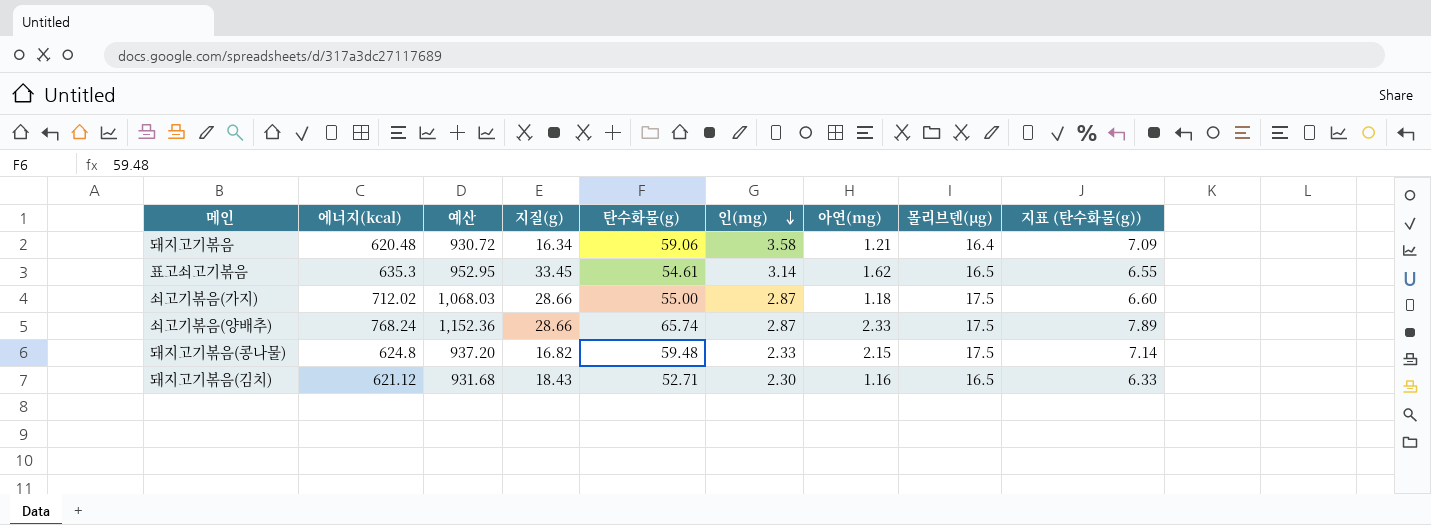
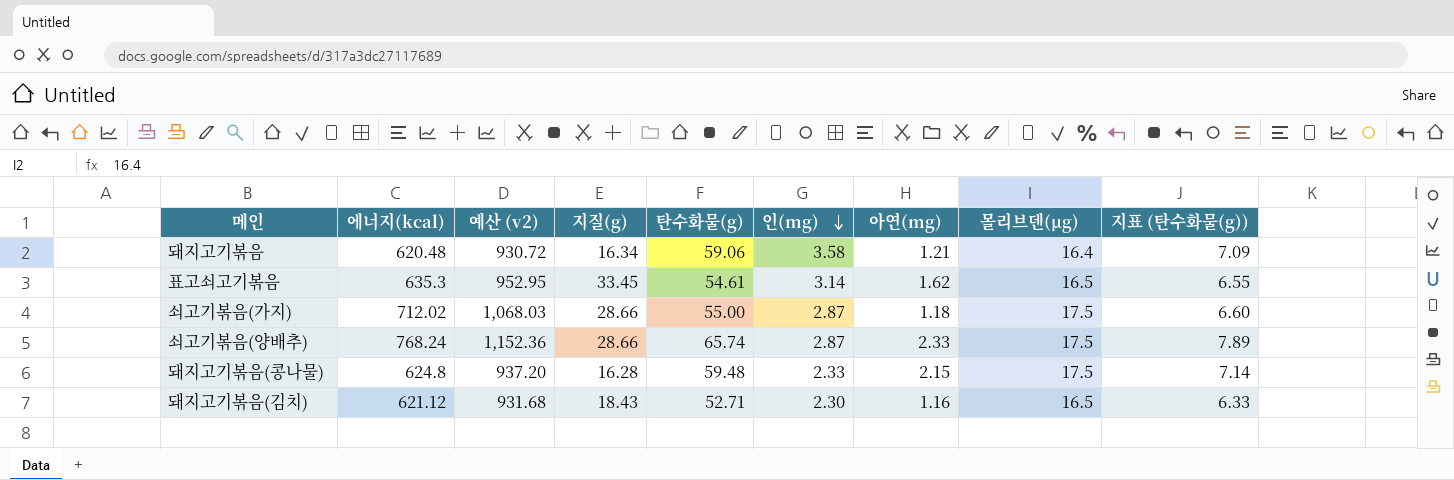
column name: 예산 -> 예산 (v2)
돼지고기볶음(콩나물) | 지질(g): 16.82 -> 16.28

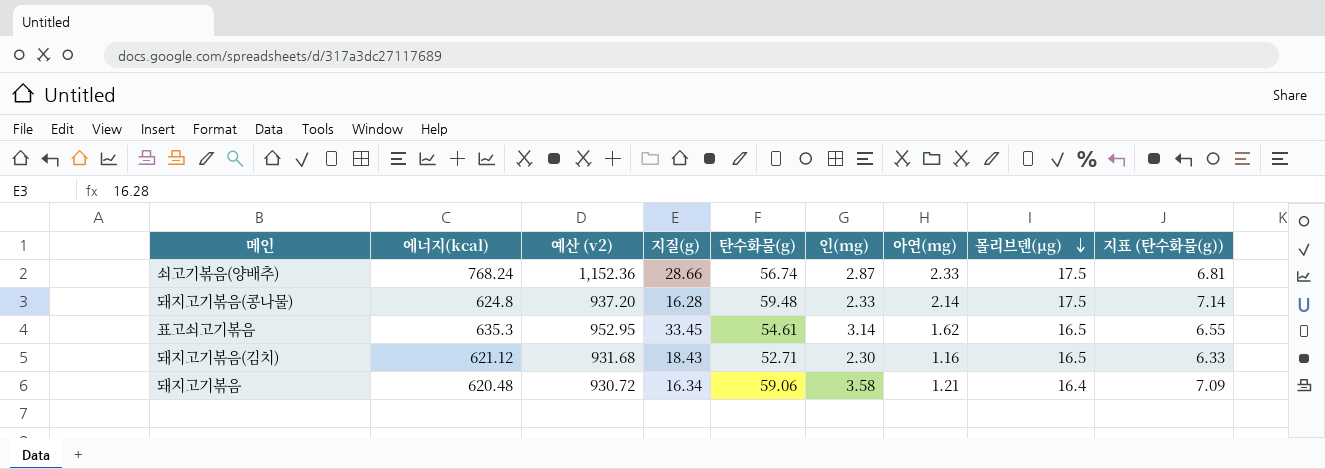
row order: 인(mg) descending -> 몰리브덴(μg) descending
row 쇠고기볶음(가지): 712.02 | 1,068.03 | 28.66 | 55.00 | 2.87 | 1.18 | 17.5 | 6.60 -> none
쇠고기볶음(양배추) | 탄수화물(g): 65.74 -> 56.74
쇠고기볶음(양배추) | 지표 (탄수화물(g)): 7.89 -> 6.81
돼지고기볶음(콩나물) | 아연(mg): 2.15 -> 2.14

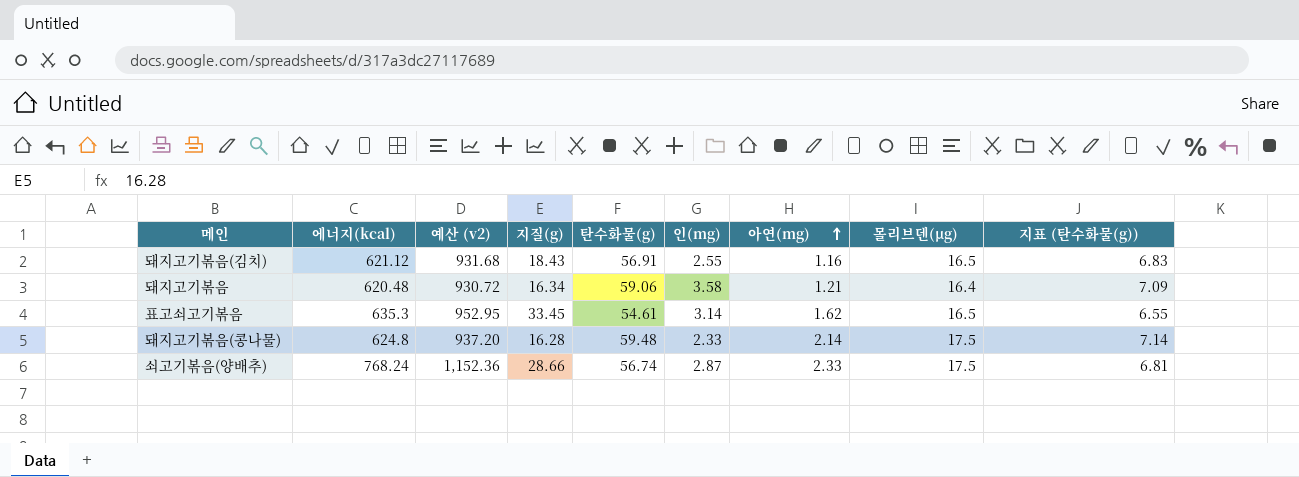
row order: 몰리브덴(μg) descending -> 아연(mg) ascending
돼지고기볶음(김치) | 탄수화물(g): 52.71 -> 56.91
돼지고기볶음(김치) | 인(mg): 2.30 -> 2.55
돼지고기볶음(김치) | 지표 (탄수화물(g)): 6.33 -> 6.83

